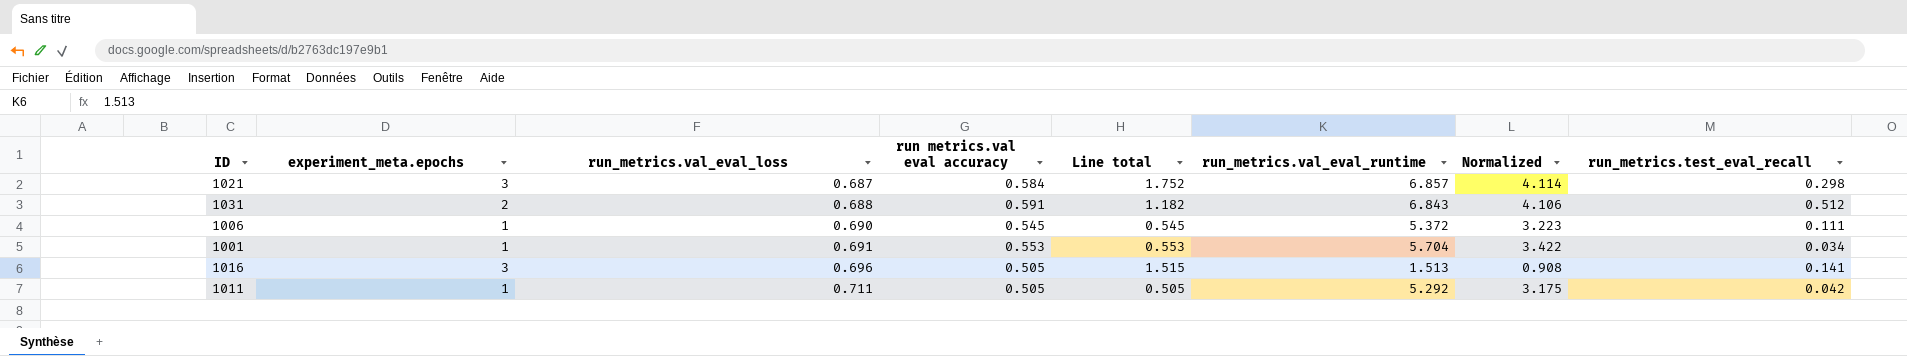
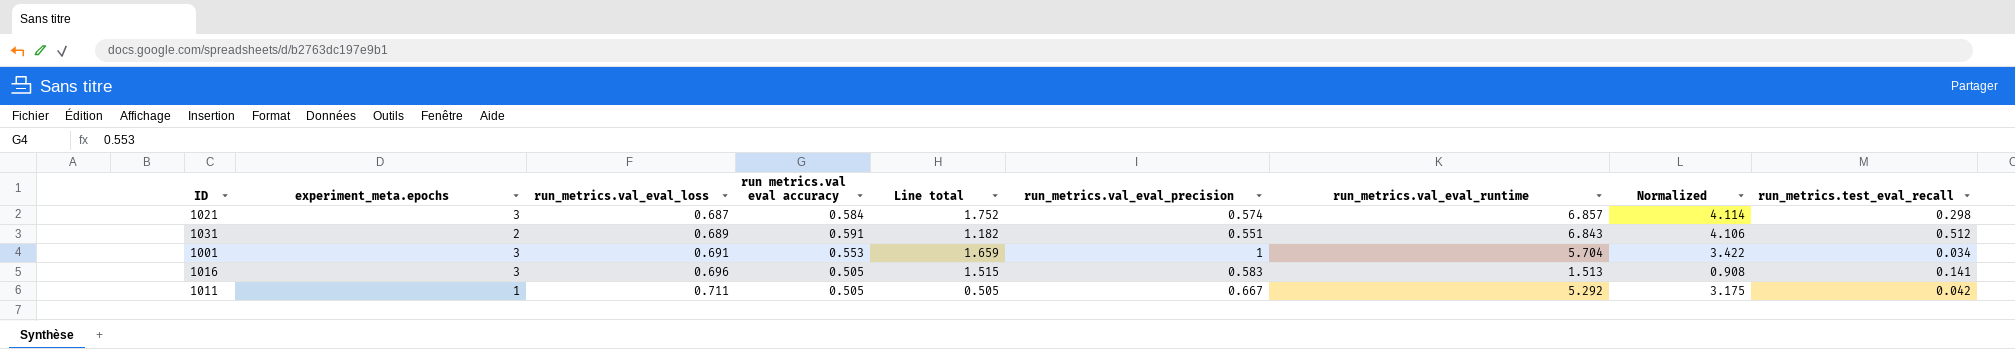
column run_metrics.val_eval_precision | position: none -> 6
row 1006: 1 | 0.690 | 0.545 | 0.545 | 5.372 | 3.223 | 0.111 -> none
1031 | run_metrics.val_eval_loss: 0.688 -> 0.689
1001 | experiment_meta.epochs: 1 -> 3
1001 | Line total: 0.553 -> 1.659

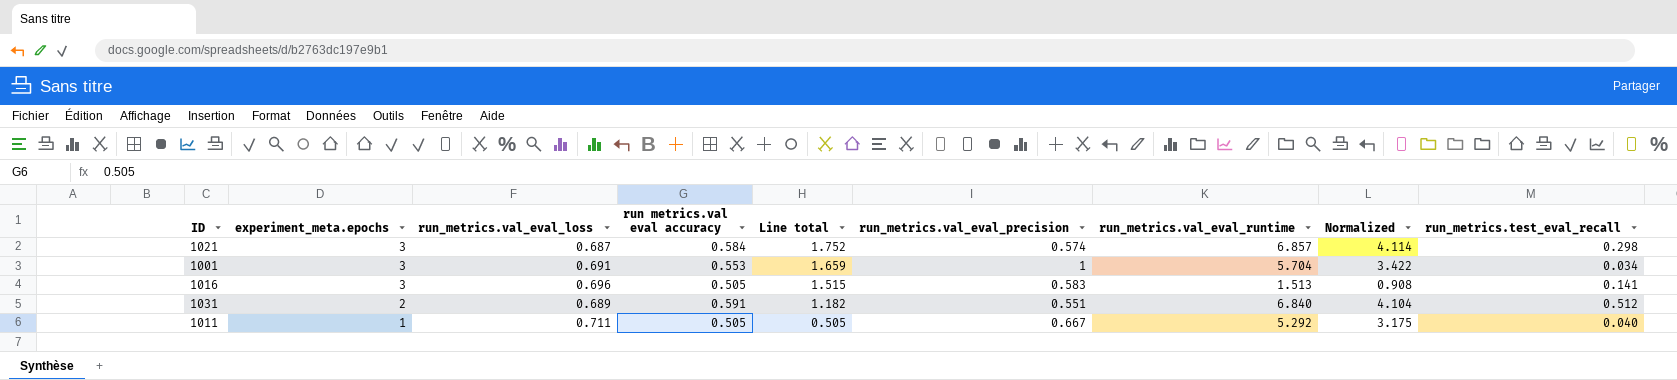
row order: run_metrics.val_eval_loss ascending -> experiment_meta.epochs descending
1031 | run_metrics.val_eval_runtime: 6.843 -> 6.840
1031 | Normalized: 4.106 -> 4.104
1011 | run_metrics.test_eval_recall: 0.042 -> 0.040

